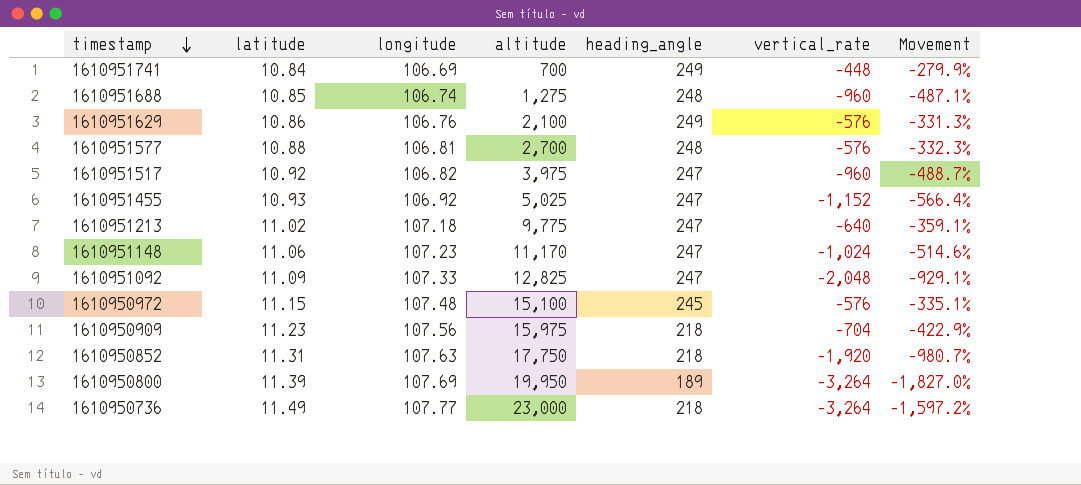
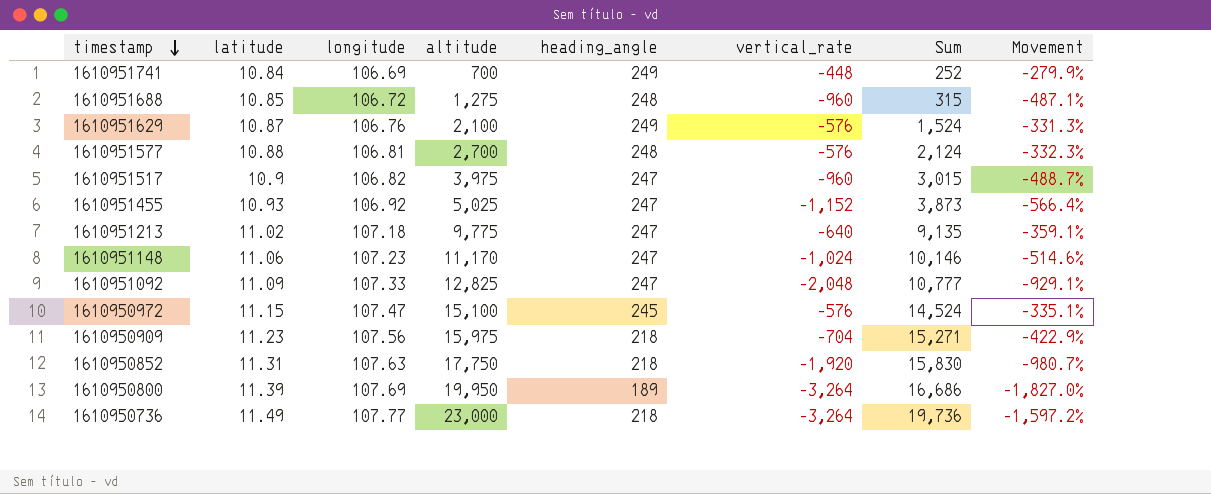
column Sum | formula: none -> [altitude] + [vertical_rate]
1610951688 | longitude: 106.74 -> 106.72
1610951629 | latitude: 10.86 -> 10.87
1610951517 | latitude: 10.92 -> 10.9
1610950972 | longitude: 107.48 -> 107.47

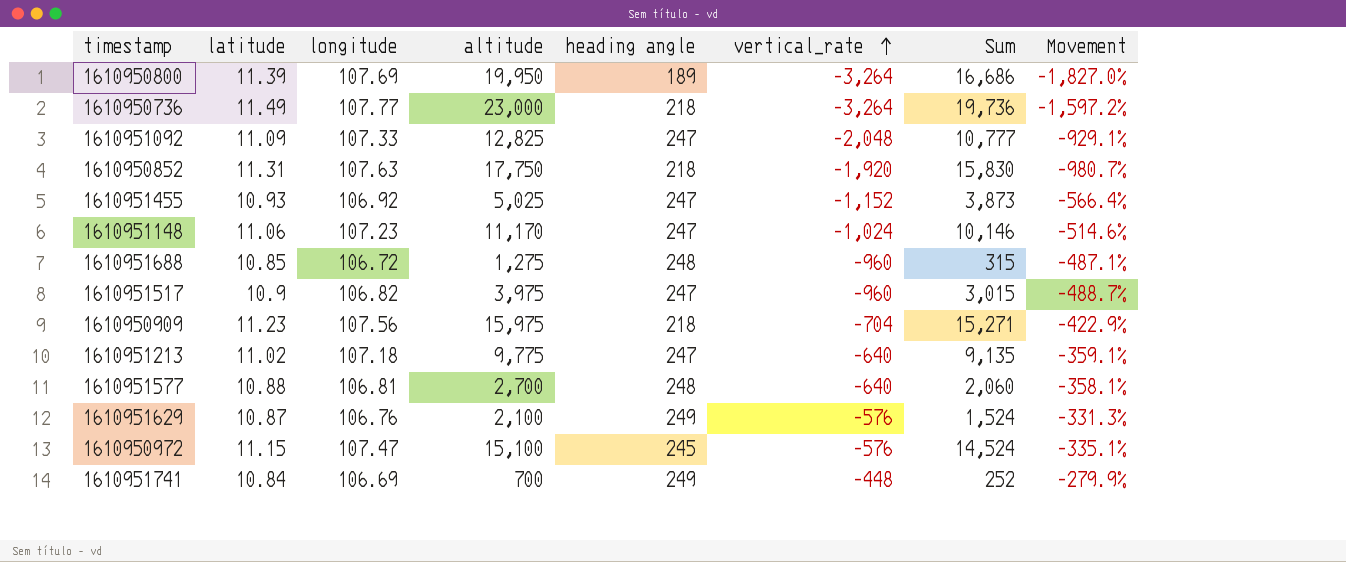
row order: timestamp descending -> vertical_rate ascending
column name: heading_angle -> heading angle
1610951577 | vertical_rate: -576 -> -640
1610951577 | Sum: 2,124 -> 2,060
1610951577 | Movement: -332.3% -> -358.1%

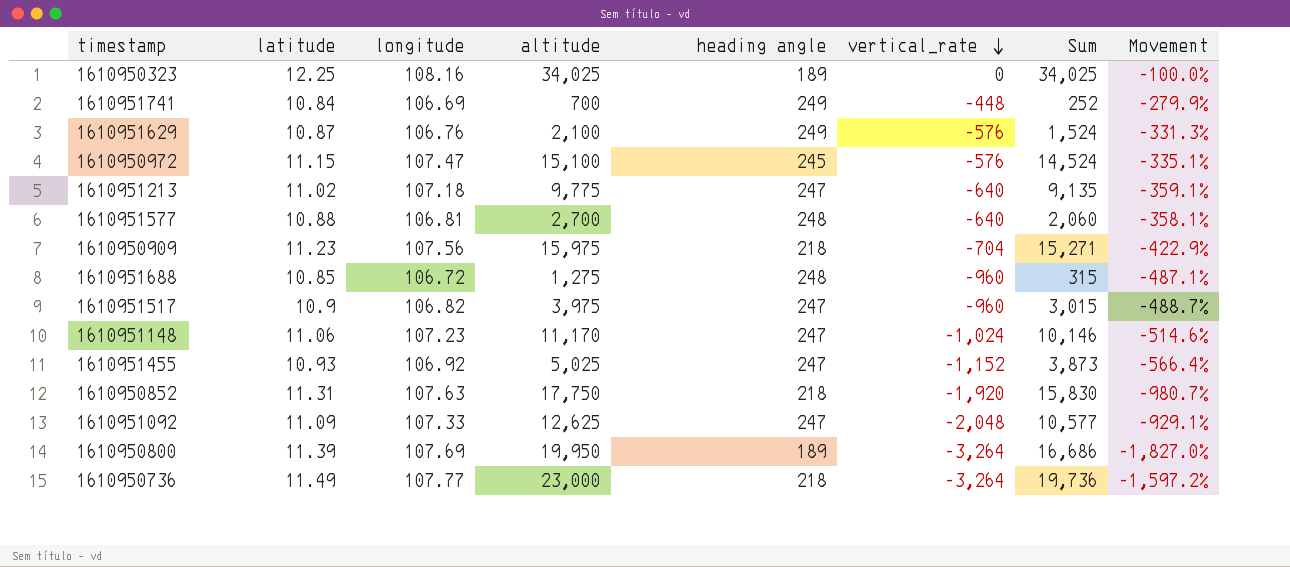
row order: vertical_rate ascending -> vertical_rate descending
row 1610950323: none -> 12.25 | 108.16 | 34,025 | 189 | 0 | 34,025 | -100.0%
1610951092 | altitude: 12,825 -> 12,625
1610951092 | Sum: 10,777 -> 10,577

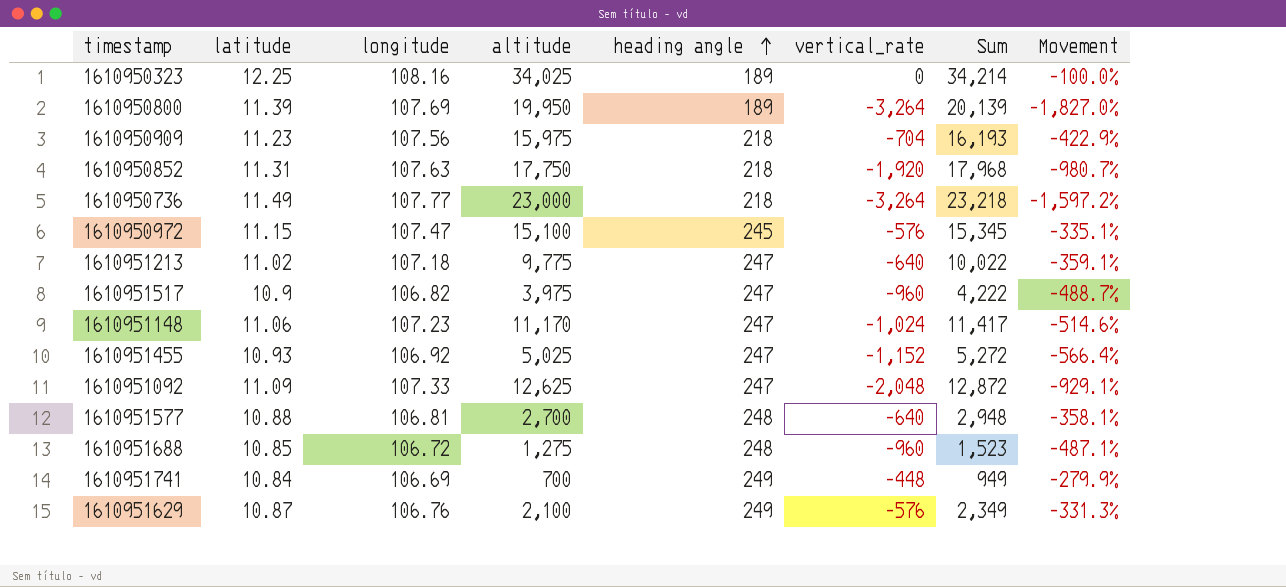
row order: vertical_rate descending -> heading angle ascending
column Sum | formula: [altitude] + [vertical_rate] -> [altitude] + [heading angle]

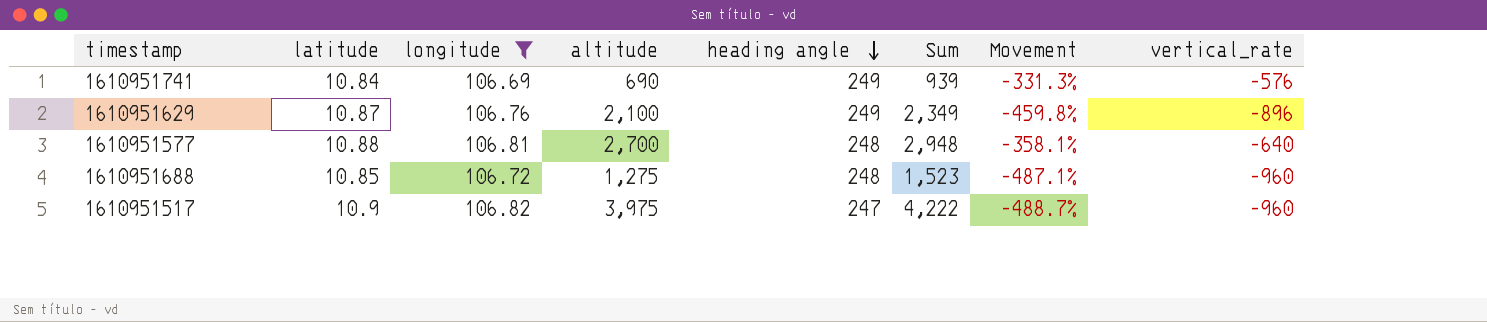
filter: none -> longitude <= 106.82
row order: heading angle ascending -> heading angle descending
column vertical_rate | position: 6 -> 8
1610951741 | altitude: 700 -> 690
1610951741 | Sum: 949 -> 939
1610951741 | Movement: -279.9% -> -331.3%
1610951741 | vertical_rate: -448 -> -576
1610951629 | Movement: -331.3% -> -459.8%
1610951629 | vertical_rate: -576 -> -896

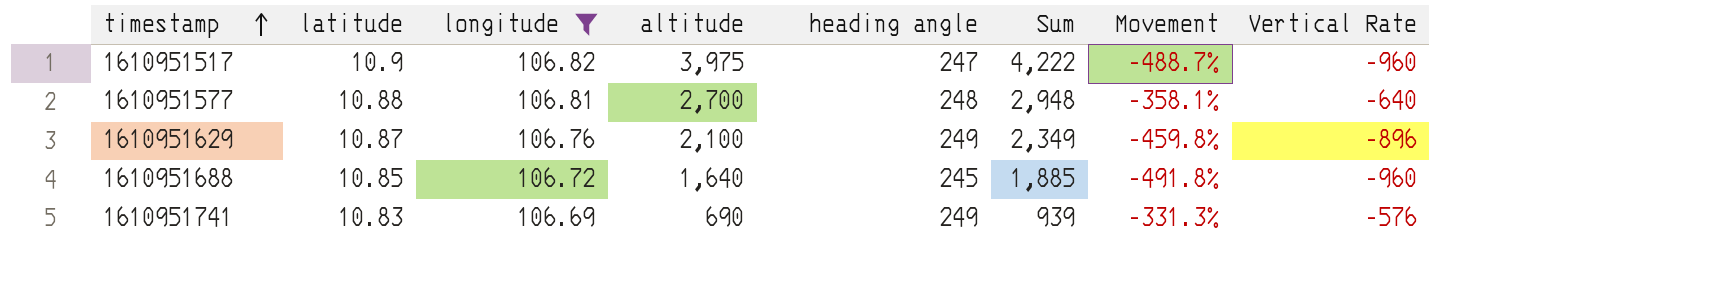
row order: heading angle descending -> timestamp ascending
column name: vertical_rate -> Vertical Rate
1610951688 | altitude: 1,275 -> 1,640
1610951688 | heading angle: 248 -> 245
1610951688 | Sum: 1,523 -> 1,885
1610951688 | Movement: -487.1% -> -491.8%
1610951741 | latitude: 10.84 -> 10.83

